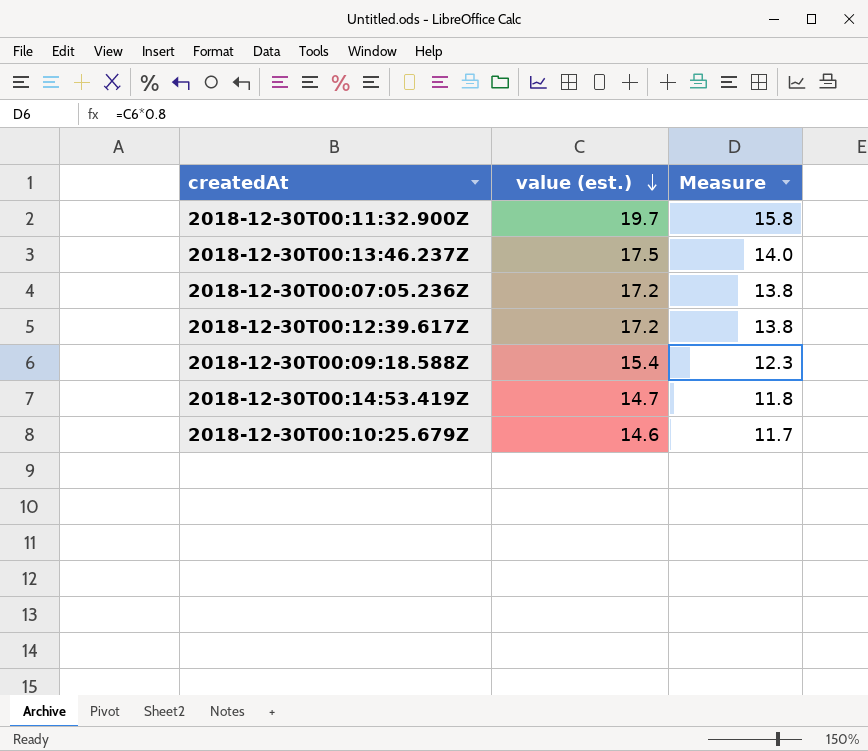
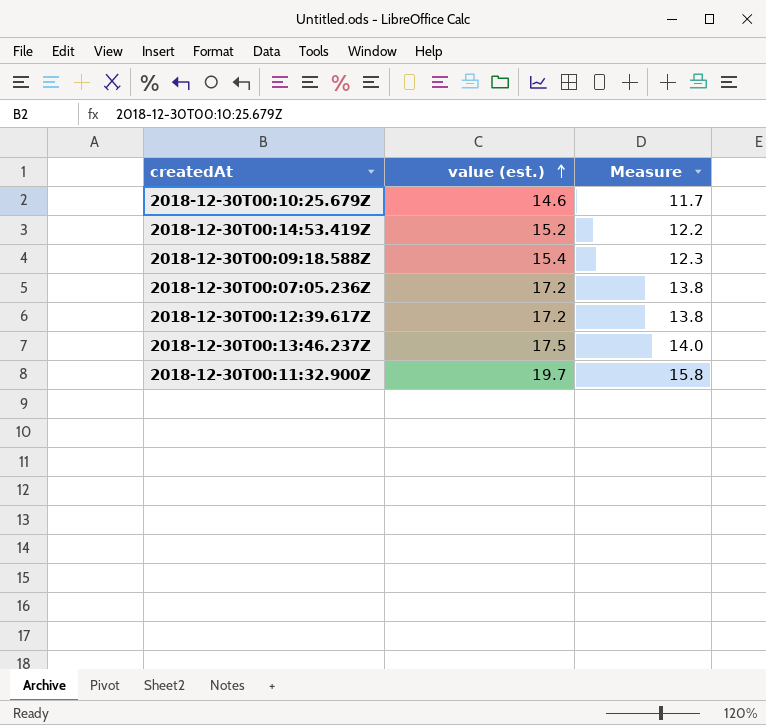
row order: value (est.) descending -> value (est.) ascending
2018-12-30T00:14:53.419Z | value (est.): 14.7 -> 15.2
2018-12-30T00:14:53.419Z | Measure: 11.8 -> 12.2

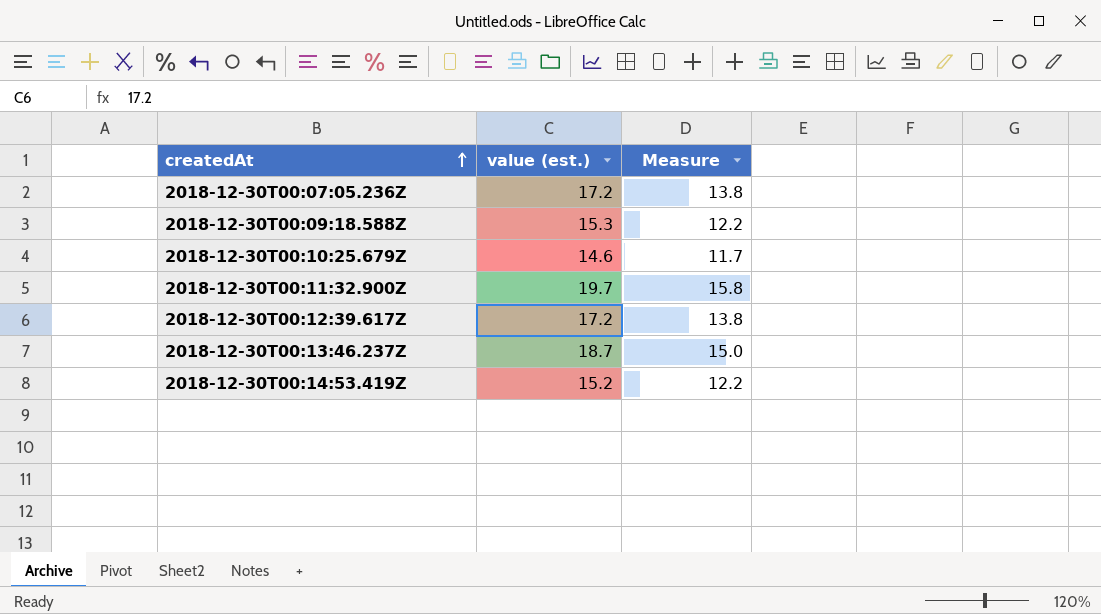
row order: value (est.) ascending -> createdAt ascending
2018-12-30T00:09:18.588Z | value (est.): 15.4 -> 15.3
2018-12-30T00:09:18.588Z | Measure: 12.3 -> 12.2
2018-12-30T00:13:46.237Z | value (est.): 17.5 -> 18.7
2018-12-30T00:13:46.237Z | Measure: 14.0 -> 15.0

